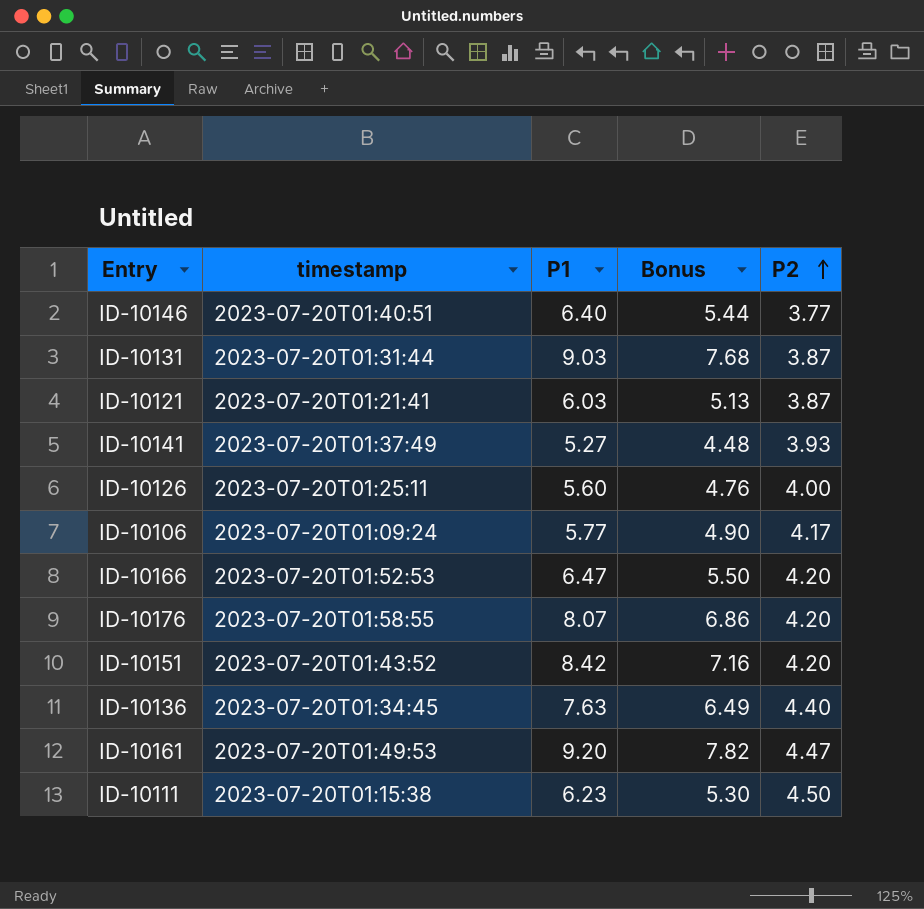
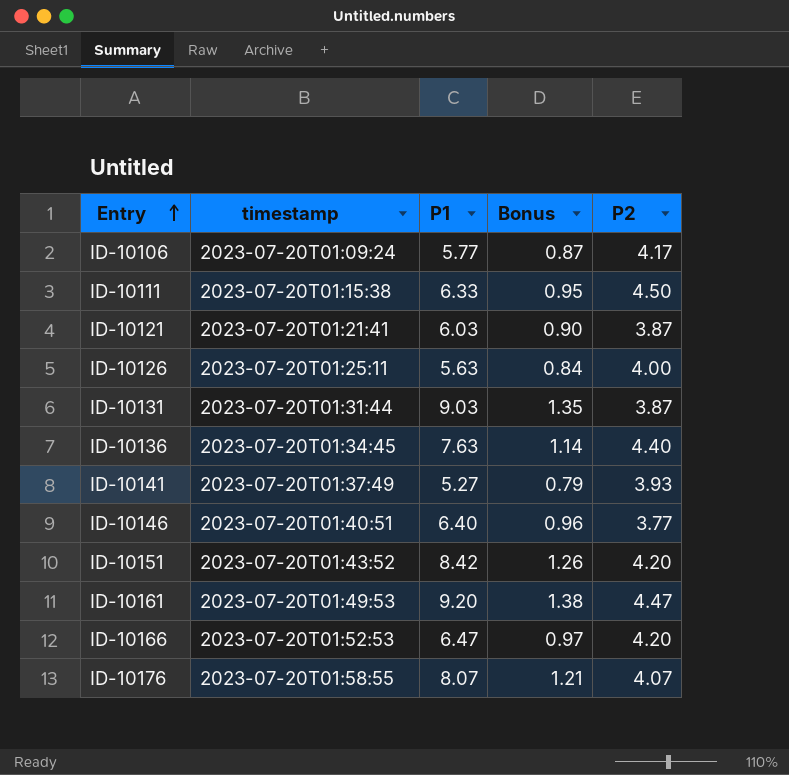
row order: P2 ascending -> Entry ascending
column Bonus | formula: [P1] * 0.85 -> [P1] * 0.15
ID-10111 | P1: 6.23 -> 6.33
ID-10126 | P1: 5.60 -> 5.63
ID-10176 | P2: 4.20 -> 4.07

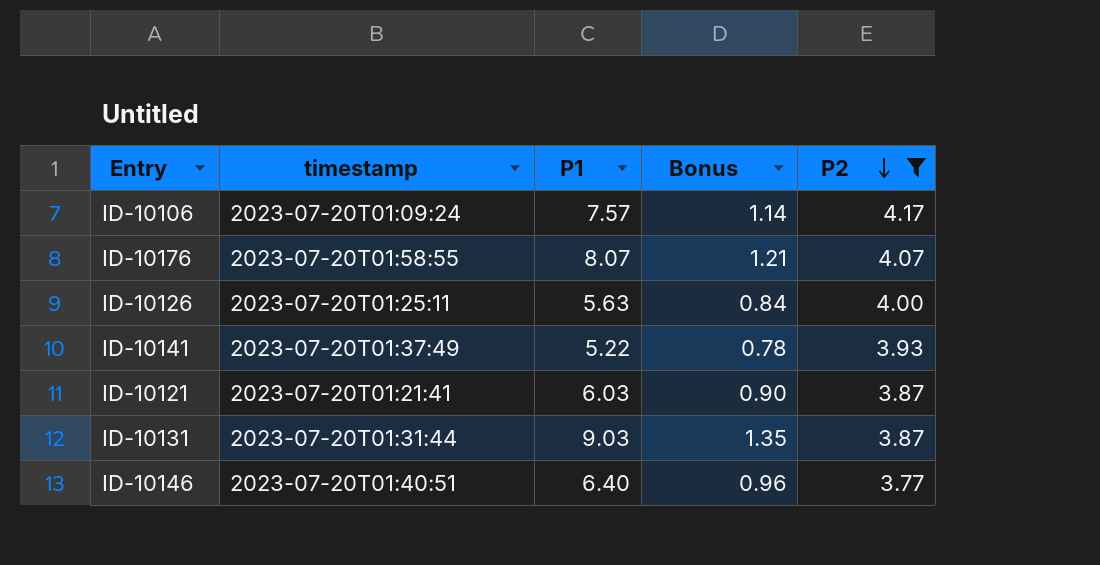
filter: none -> P2 <= 4.17
row order: Entry ascending -> P2 descending
ID-10106 | P1: 5.77 -> 7.57
ID-10106 | Bonus: 0.87 -> 1.14
ID-10141 | P1: 5.27 -> 5.22
ID-10141 | Bonus: 0.79 -> 0.78

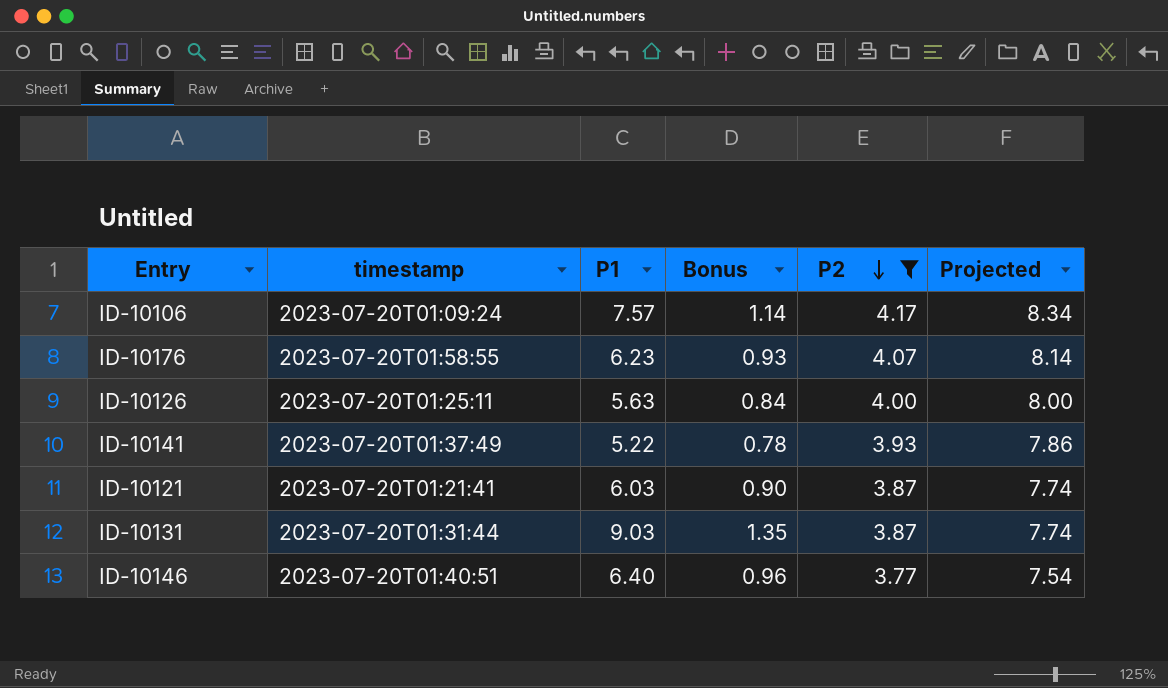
column Projected | formula: none -> [P2] * 2
ID-10176 | P1: 8.07 -> 6.23
ID-10176 | Bonus: 1.21 -> 0.93

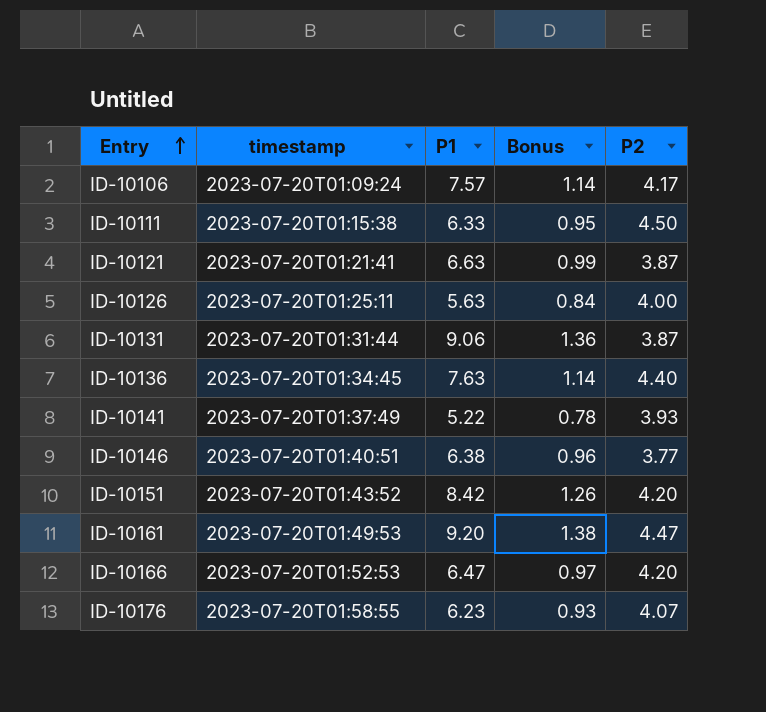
filter: P2 <= 4.17 -> none
row order: P2 descending -> Entry ascending
column Projected | formula: [P2] * 2 -> none
ID-10121 | P1: 6.03 -> 6.63
ID-10121 | Bonus: 0.90 -> 0.99
ID-10131 | P1: 9.03 -> 9.06
ID-10131 | Bonus: 1.35 -> 1.36
ID-10146 | P1: 6.40 -> 6.38

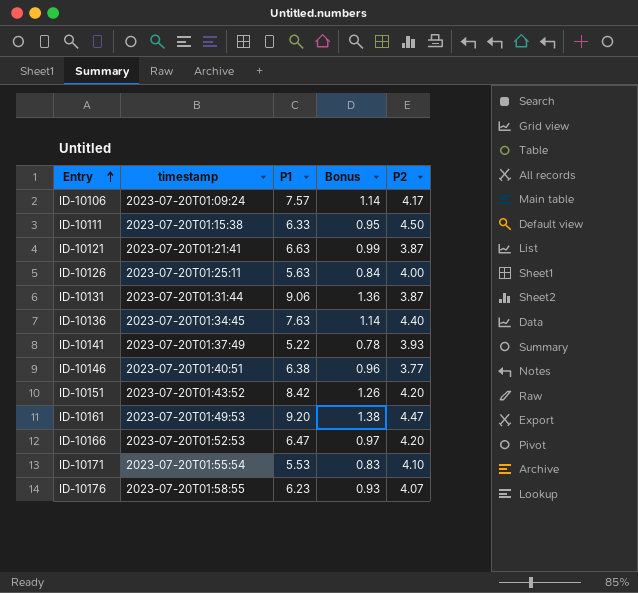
row ID-10171: none -> 2023-07-20T01:55:54 | 5.53 | 0.83 | 4.10

